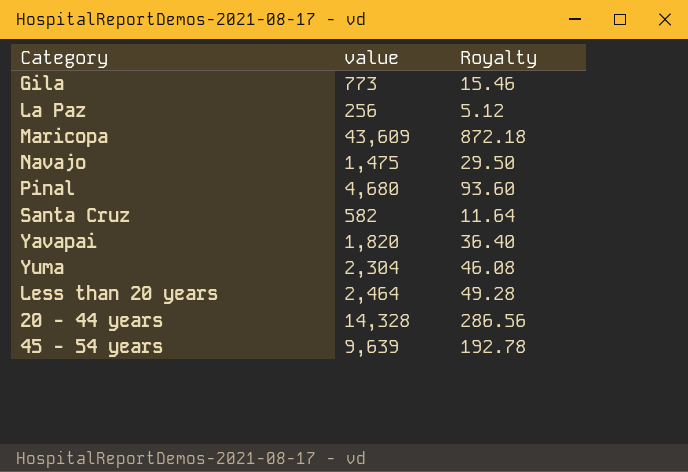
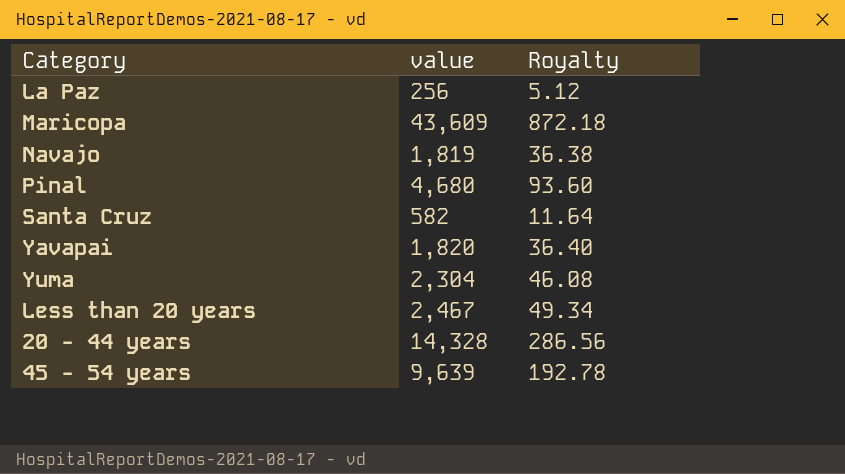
row Gila: 773 | 15.46 -> none
Navajo | value: 1,475 -> 1,819
Navajo | Royalty: 29.50 -> 36.38
Less than 20 years | value: 2,464 -> 2,467
Less than 20 years | Royalty: 49.28 -> 49.34

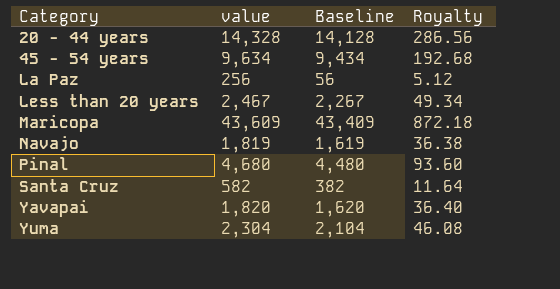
row order: none -> Category ascending
column Baseline | formula: none -> [value] - 200
45 - 54 years | value: 9,639 -> 9,634
45 - 54 years | Royalty: 192.78 -> 192.68

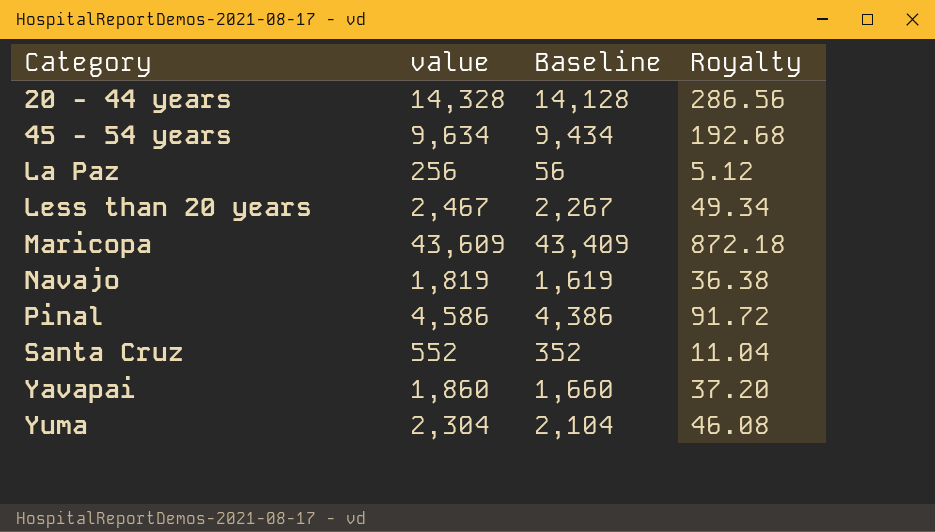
Pinal | value: 4,680 -> 4,586
Pinal | Baseline: 4,480 -> 4,386
Pinal | Royalty: 93.60 -> 91.72
Santa Cruz | value: 582 -> 552
Santa Cruz | Baseline: 382 -> 352
Santa Cruz | Royalty: 11.64 -> 11.04
Yavapai | value: 1,820 -> 1,860
Yavapai | Baseline: 1,620 -> 1,660
Yavapai | Royalty: 36.40 -> 37.20

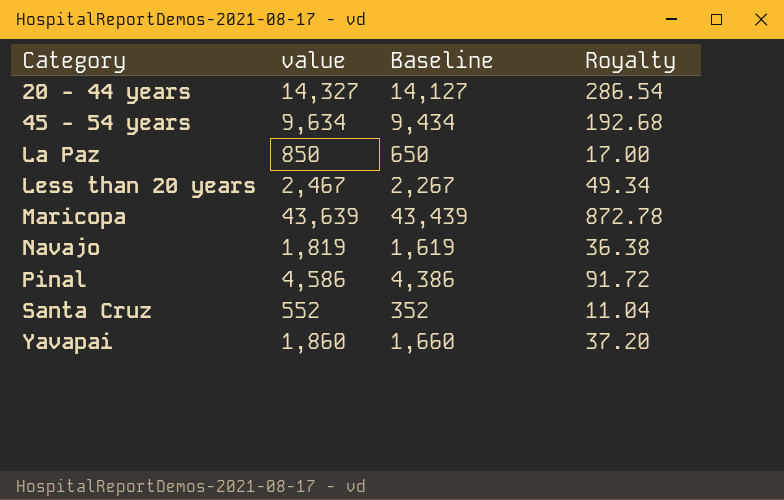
row Yuma: 2,304 | 2,104 | 46.08 -> none
20 - 44 years | value: 14,328 -> 14,327
20 - 44 years | Baseline: 14,128 -> 14,127
20 - 44 years | Royalty: 286.56 -> 286.54
La Paz | value: 256 -> 850
La Paz | Baseline: 56 -> 650
La Paz | Royalty: 5.12 -> 17.00
Maricopa | value: 43,609 -> 43,639
Maricopa | Baseline: 43,409 -> 43,439
Maricopa | Royalty: 872.18 -> 872.78

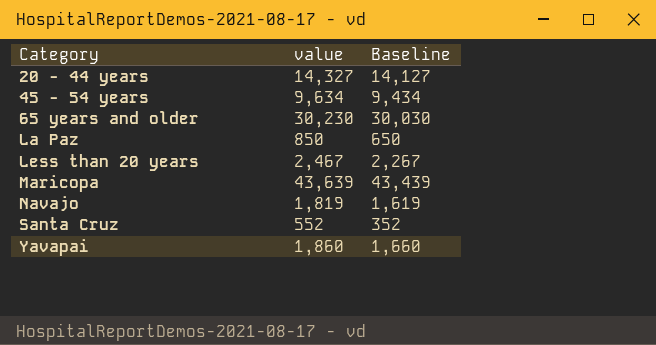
column Royalty | formula: [value] * 0.02 -> none
row Pinal: 4,586 | 4,386 | 91.72 -> none
row 65 years and older: none -> 30,230 | 30,030

